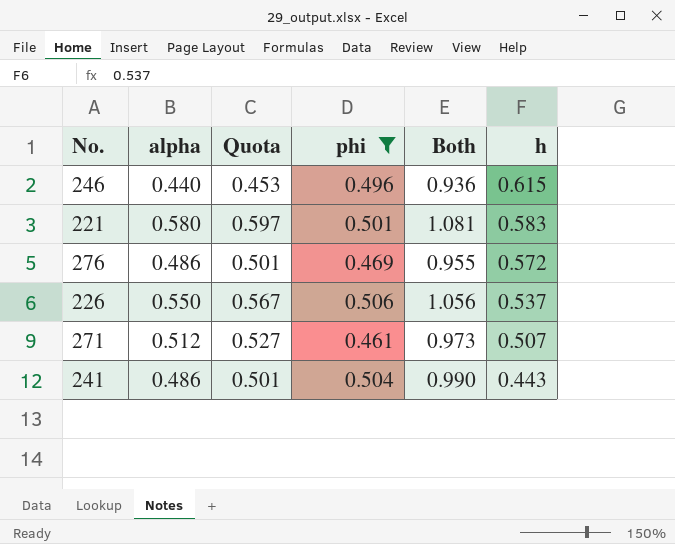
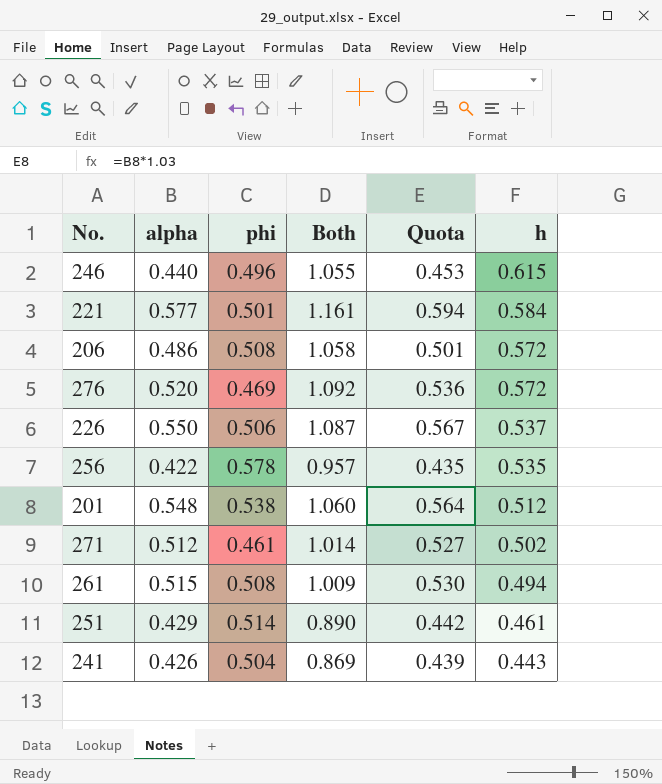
filter: phi <= 0.506 -> none
column Both | formula: [alpha] + [phi] -> [alpha] + [h]
column Quota | position: 3 -> 5
221 | alpha: 0.580 -> 0.577
221 | Quota: 0.597 -> 0.594
221 | h: 0.583 -> 0.584
276 | alpha: 0.486 -> 0.520
276 | Quota: 0.501 -> 0.536
271 | h: 0.507 -> 0.502
241 | alpha: 0.486 -> 0.426
241 | Quota: 0.501 -> 0.439

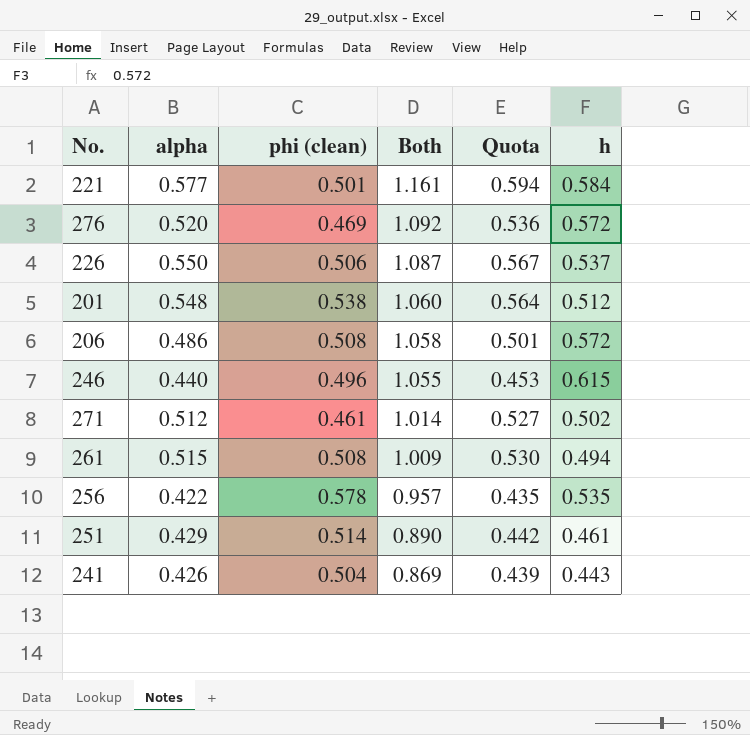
row order: h descending -> Both descending
column name: phi -> phi (clean)

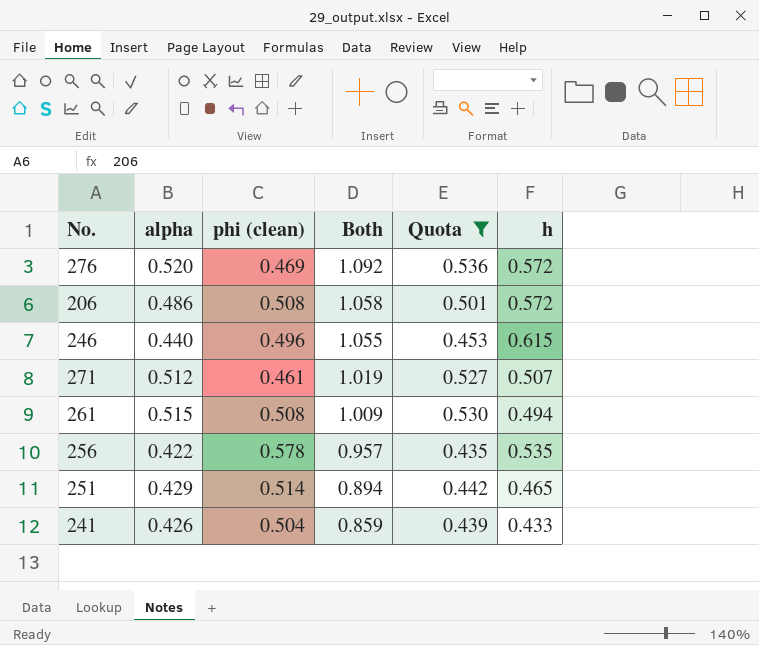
filter: none -> Quota <= 0.536
271 | Both: 1.014 -> 1.019
271 | h: 0.502 -> 0.507
251 | Both: 0.890 -> 0.894
251 | h: 0.461 -> 0.465
241 | Both: 0.869 -> 0.859
241 | h: 0.443 -> 0.433

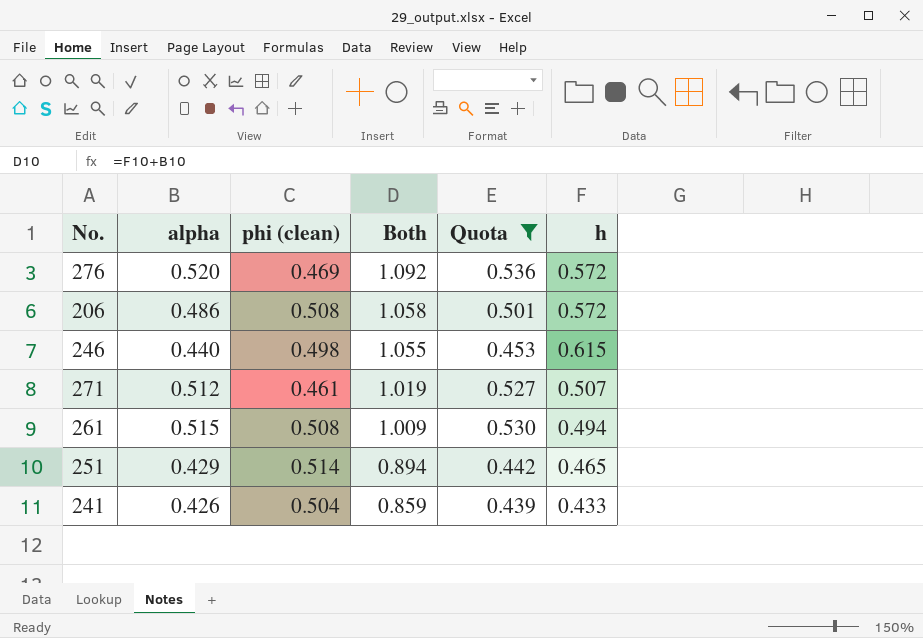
row 256: 0.422 | 0.578 | 0.957 | 0.435 | 0.535 -> none
246 | phi (clean): 0.496 -> 0.498

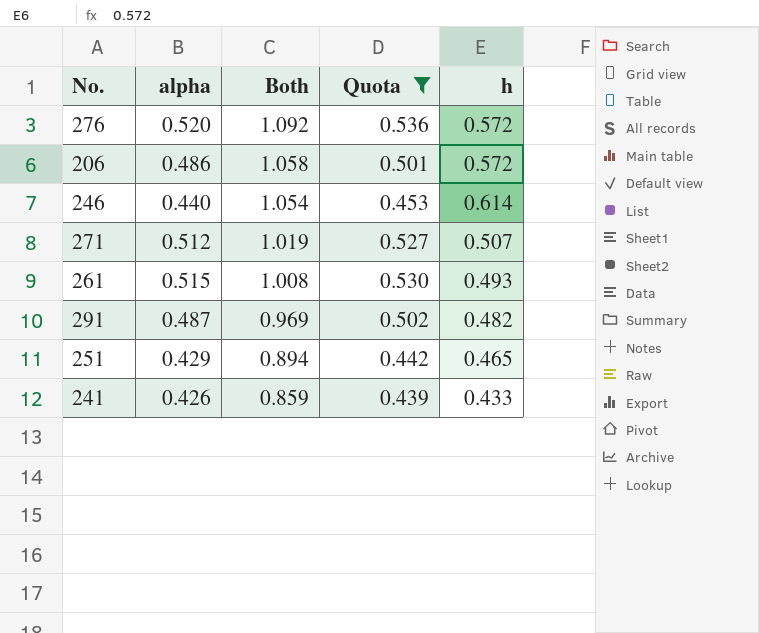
column phi (clean) | position: 3 -> none
246 | Both: 1.055 -> 1.054
246 | h: 0.615 -> 0.614
261 | Both: 1.009 -> 1.008
261 | h: 0.494 -> 0.493
row 291: none -> 0.487 | 0.969 | 0.502 | 0.482

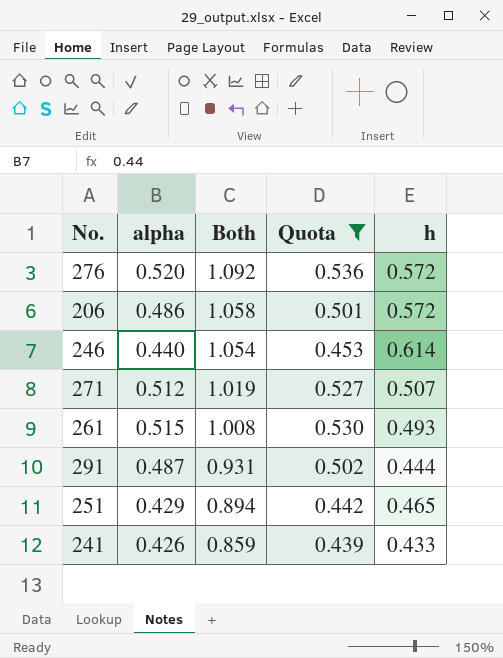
291 | Both: 0.969 -> 0.931
291 | h: 0.482 -> 0.444

